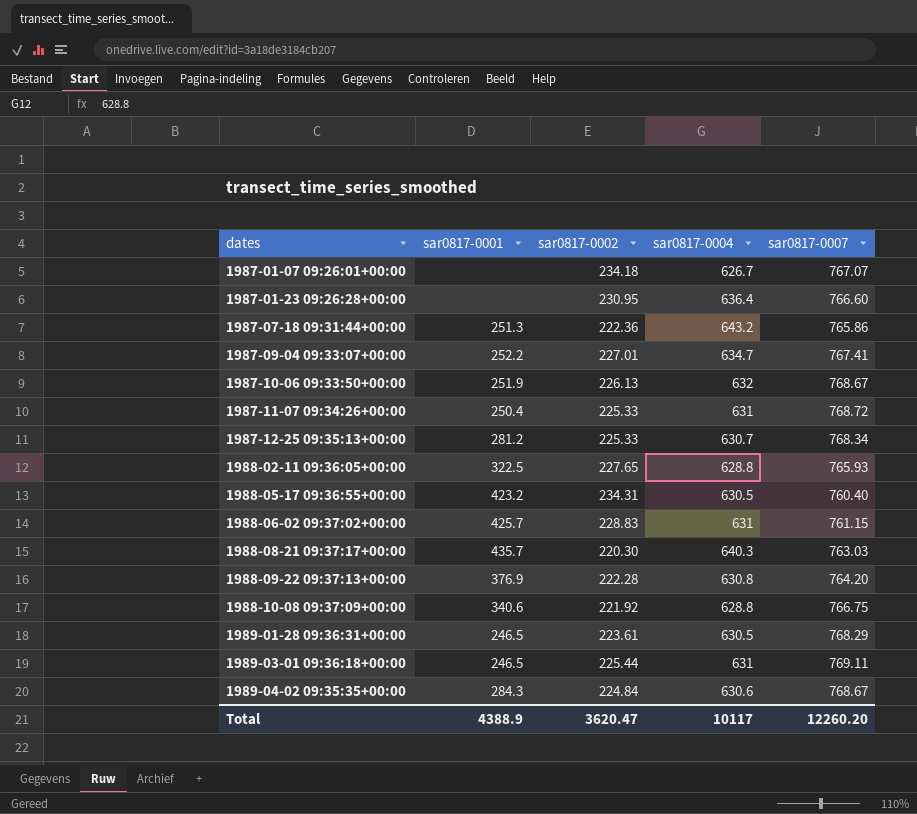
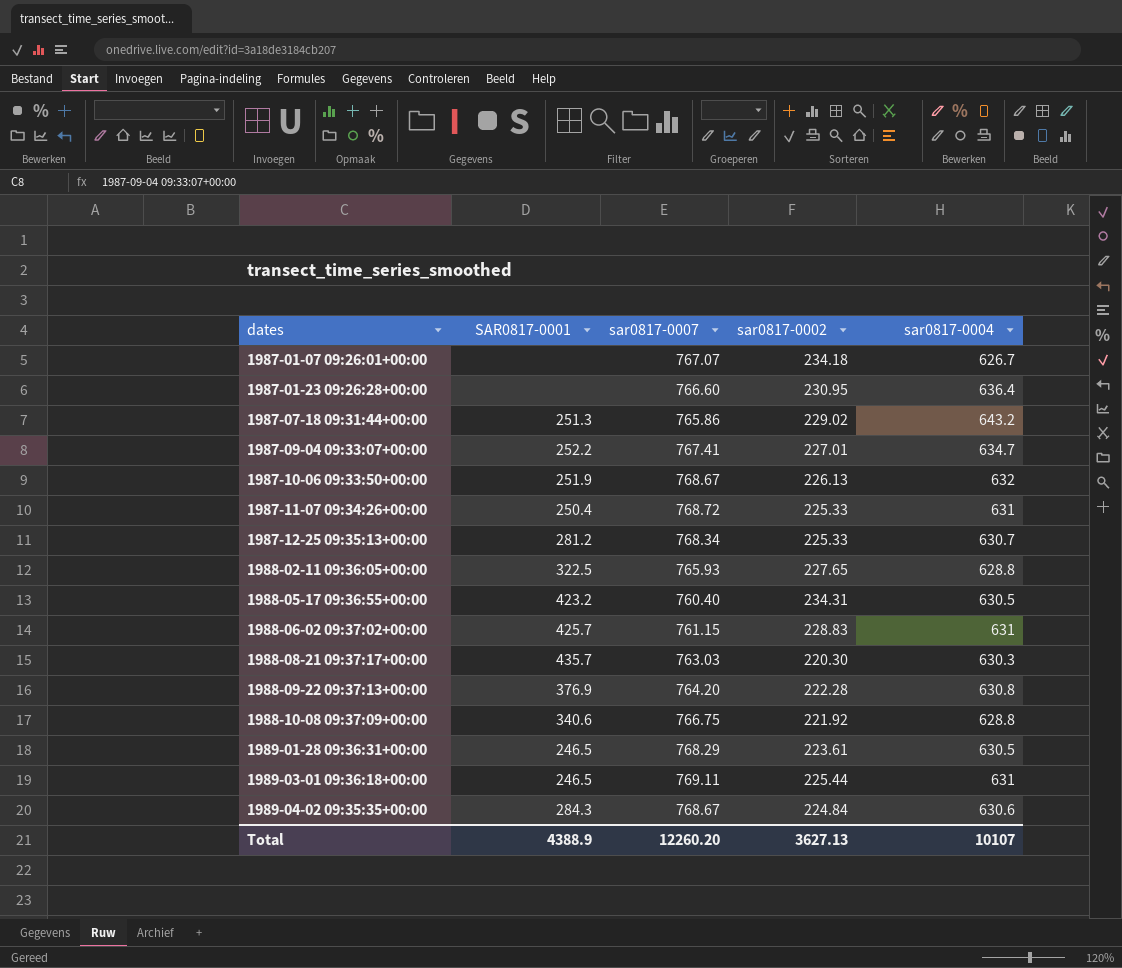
column name: sar0817-0001 -> SAR0817-0001
column sar0817-0007 | position: 5 -> 3
1987-07-18 09:31:44+00:00 | sar0817-0002: 222.36 -> 229.02
1988-08-21 09:37:17+00:00 | sar0817-0004: 640.3 -> 630.3
Total | sar0817-0002: 3620.47 -> 3627.13
Total | sar0817-0004: 10117 -> 10107

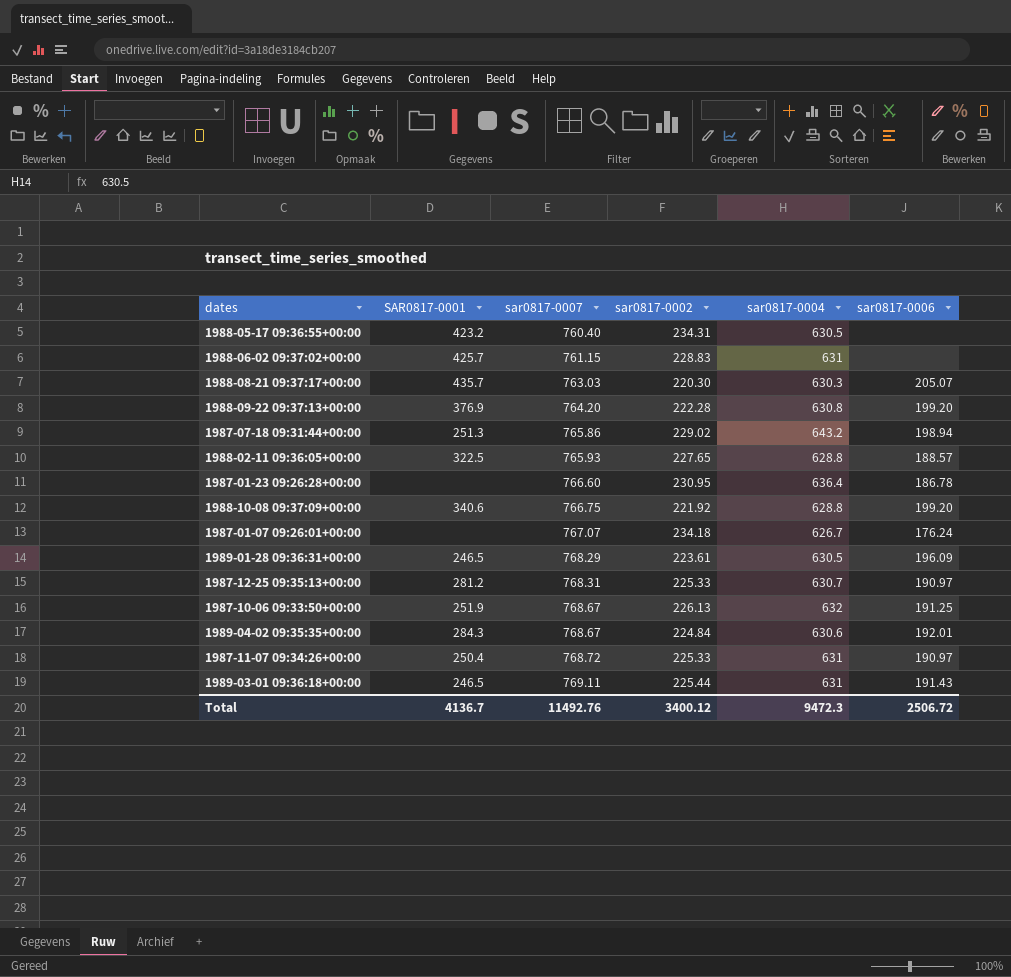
row order: dates ascending -> sar0817-0007 ascending
column sar0817-0006 | position: none -> 6
row 1987-09-04 09:33:07+00:00: 252.2 | 767.41 | 227.01 | 634.7 -> none
1987-12-25 09:35:13+00:00 | sar0817-0007: 768.34 -> 768.31
Total | SAR0817-0001: 4388.9 -> 4136.7
Total | sar0817-0007: 12260.20 -> 11492.76
Total | sar0817-0002: 3627.13 -> 3400.12
Total | sar0817-0004: 10107 -> 9472.3

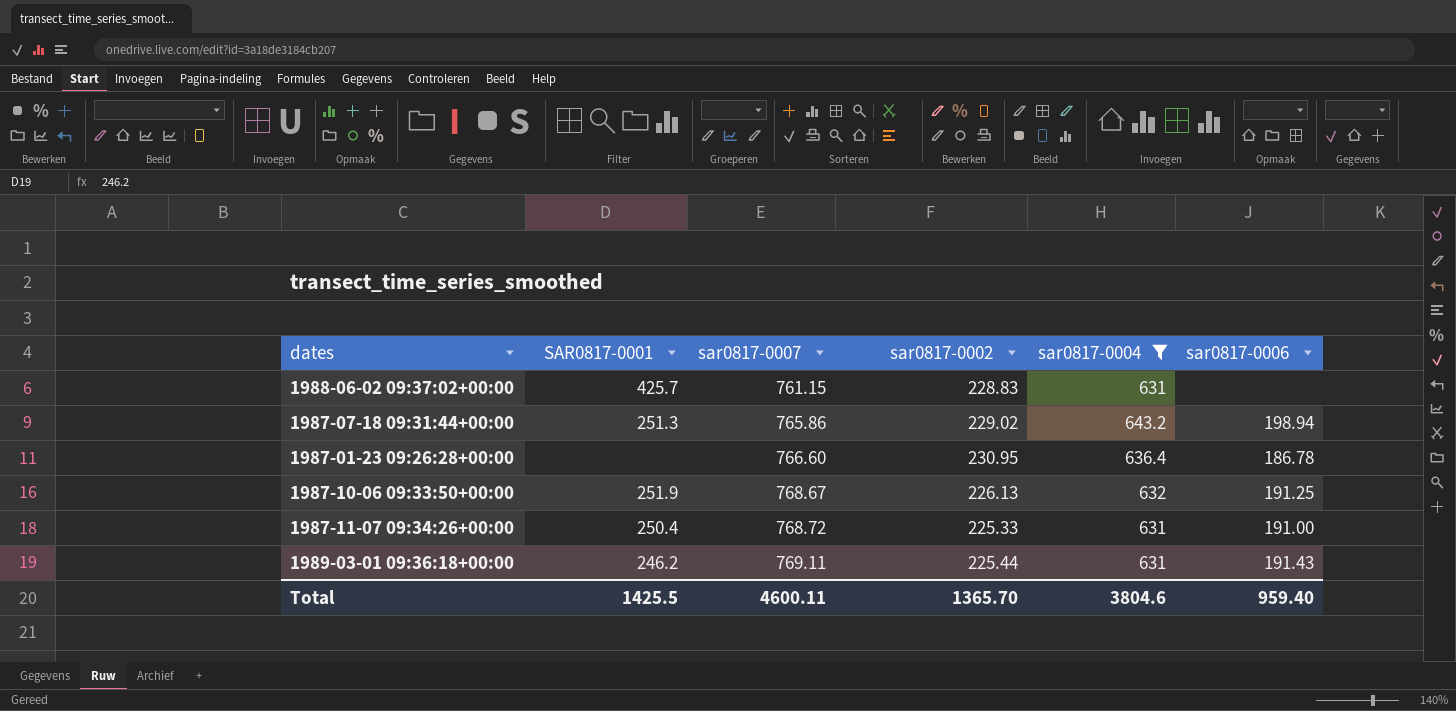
filter: none -> sar0817-0004 >= 631
1987-11-07 09:34:26+00:00 | sar0817-0006: 190.97 -> 191.00
1989-03-01 09:36:18+00:00 | SAR0817-0001: 246.5 -> 246.2
Total | SAR0817-0001: 4136.7 -> 1425.5
Total | sar0817-0007: 11492.76 -> 4600.11
Total | sar0817-0002: 3400.12 -> 1365.70
Total | sar0817-0004: 9472.3 -> 3804.6
Total | sar0817-0006: 2506.72 -> 959.40

